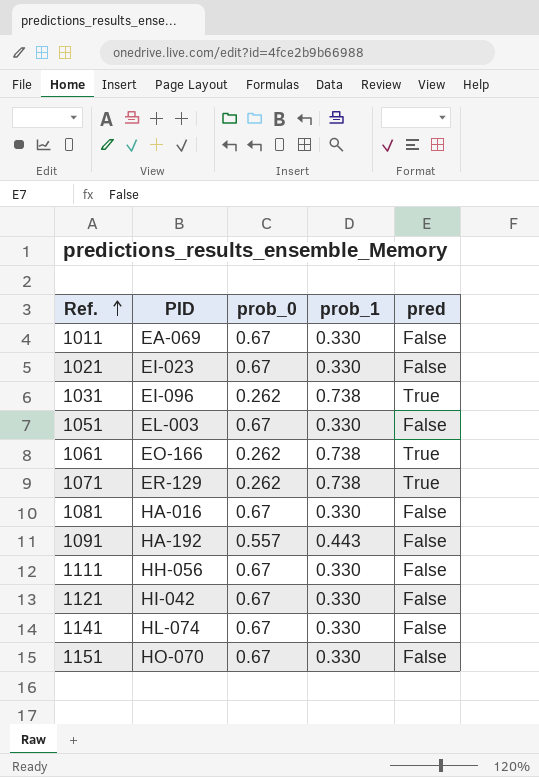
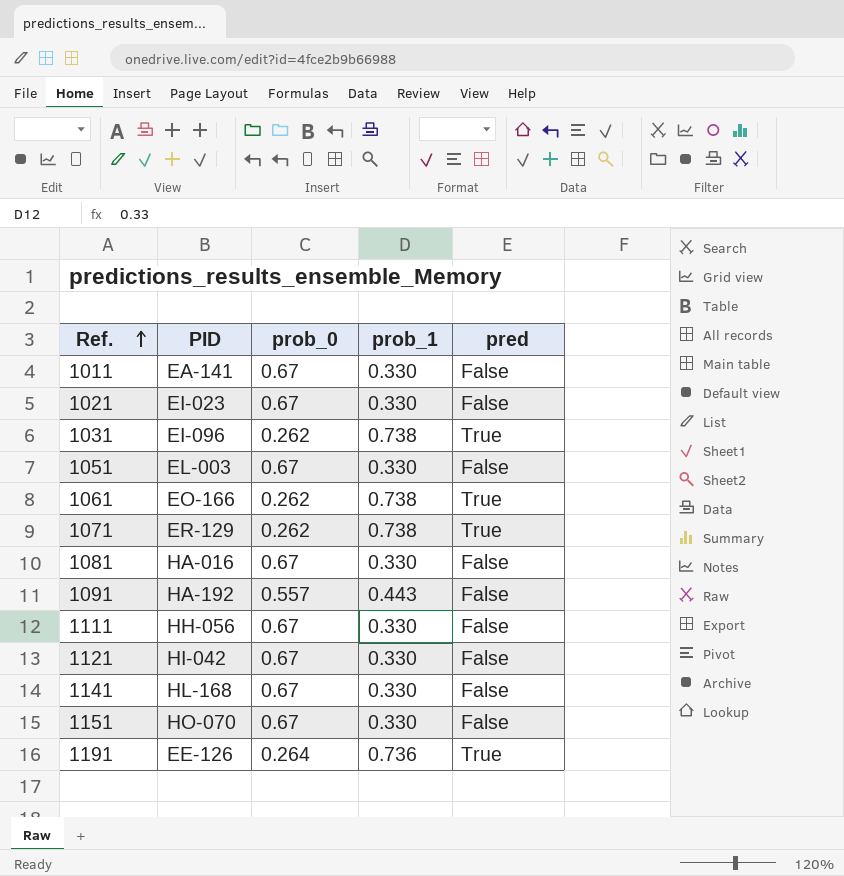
1011 | PID: EA-069 -> EA-141
1141 | PID: HL-074 -> HL-168
row 1191: none -> EE-126 | 0.264 | 0.736 | True

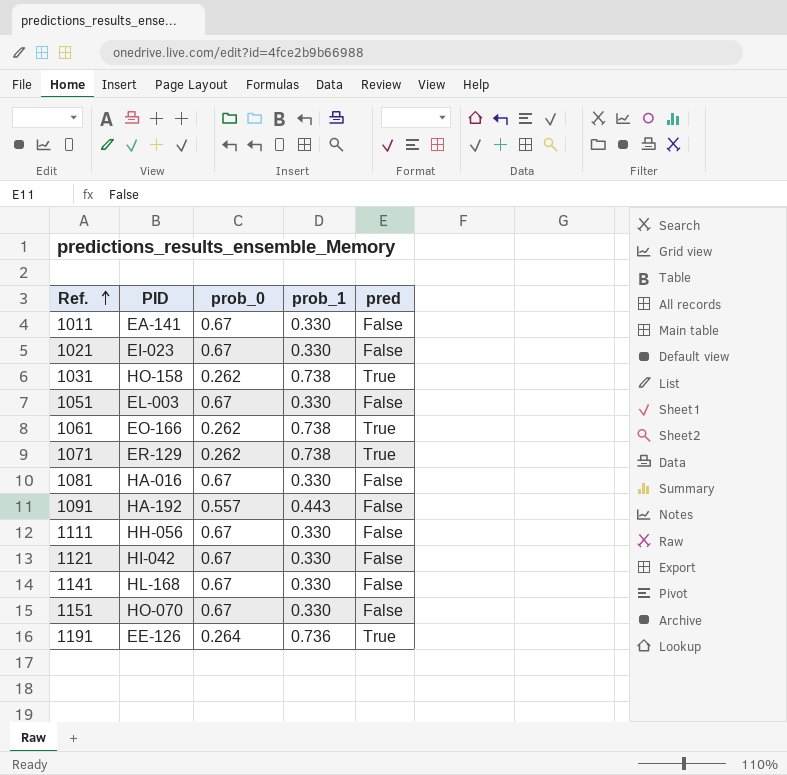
1031 | PID: EI-096 -> HO-158

